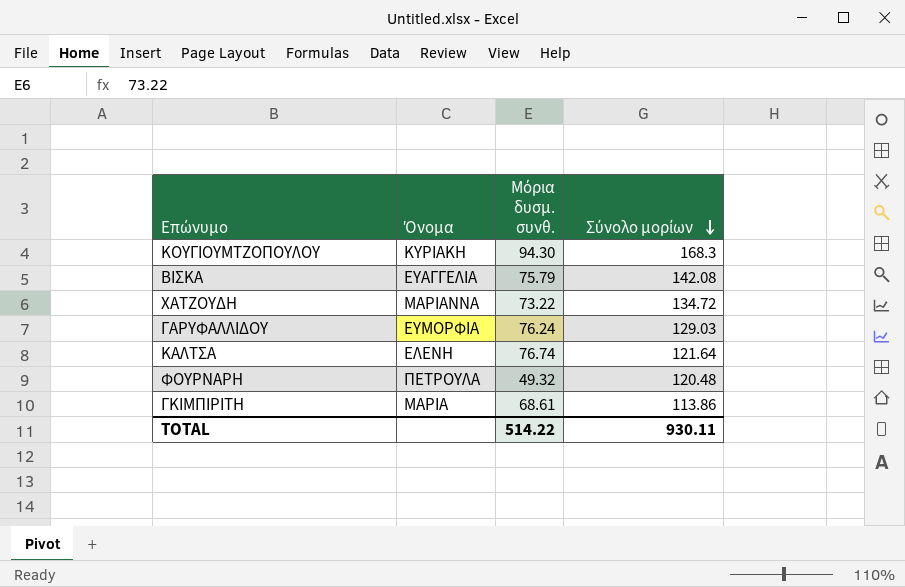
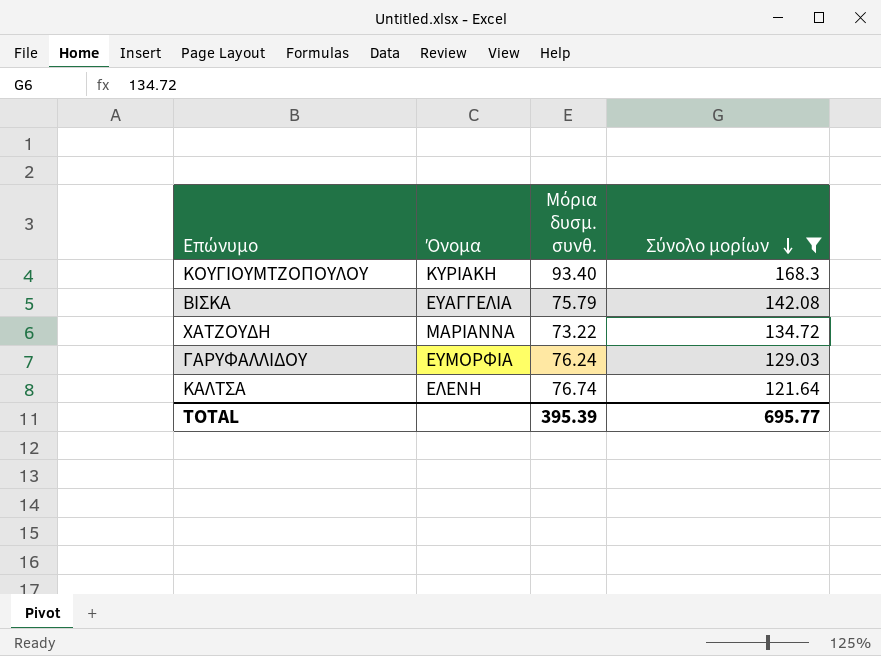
filter: none -> Σύνολο μορίων >= 121.64
ΚΟΥΓΙΟΥΜΤΖΟΠΟΥΛΟΥ | Μόρια δυσμ. συνθ.: 94.30 -> 93.40
TOTAL | Μόρια δυσμ. συνθ.: 514.22 -> 395.39
TOTAL | Σύνολο μορίων: 930.11 -> 695.77

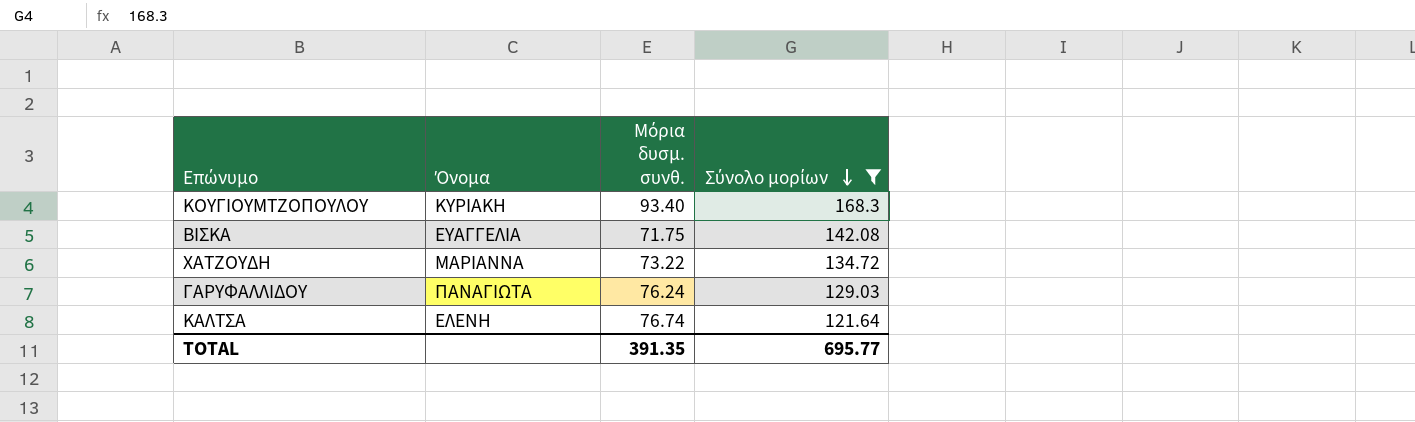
ΒΙΣΚΑ | Μόρια δυσμ. συνθ.: 75.79 -> 71.75
ΓΑΡΥΦΑΛΛΙΔΟΥ | Όνομα: ΕΥΜΟΡΦΙΑ -> ΠΑΝΑΓΙΩΤΑ
TOTAL | Μόρια δυσμ. συνθ.: 395.39 -> 391.35

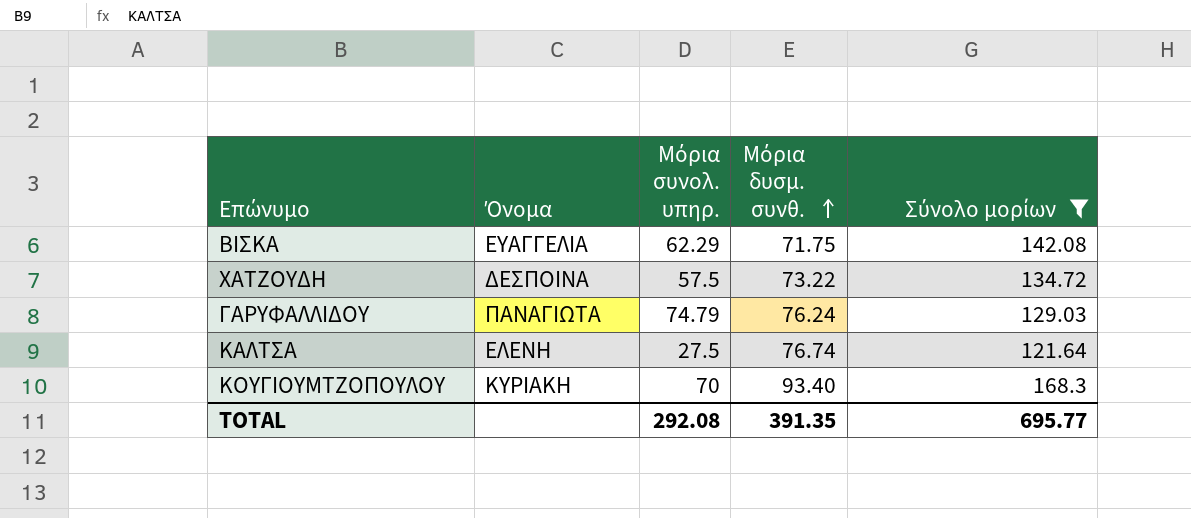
row order: Σύνολο μορίων descending -> Μόρια δυσμ. συνθ. ascending
column Μόρια συνολ. υπηρ. | position: none -> 3
ΧΑΤΖΟΥΔΗ | Όνομα: ΜΑΡΙΑΝΝΑ -> ΔΕΣΠΟΙΝΑ

